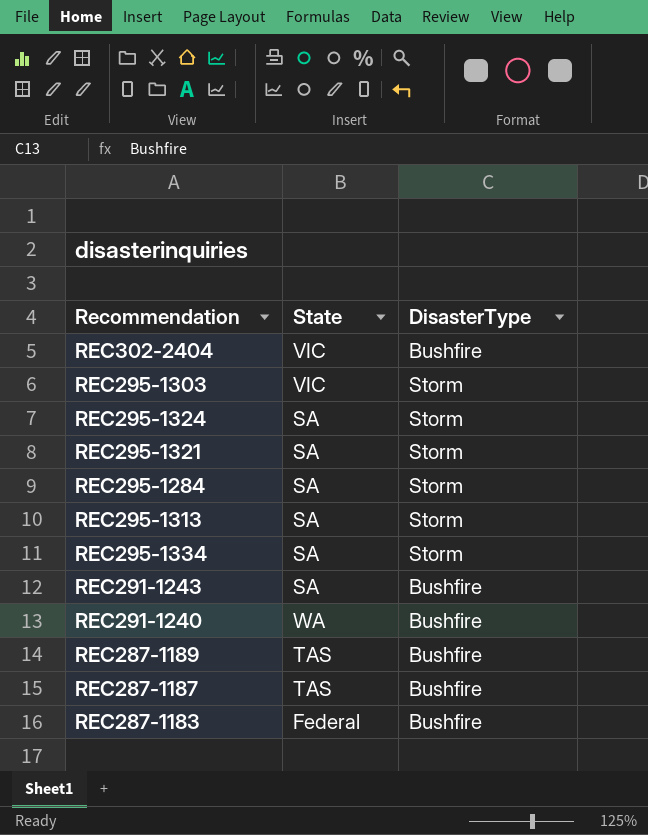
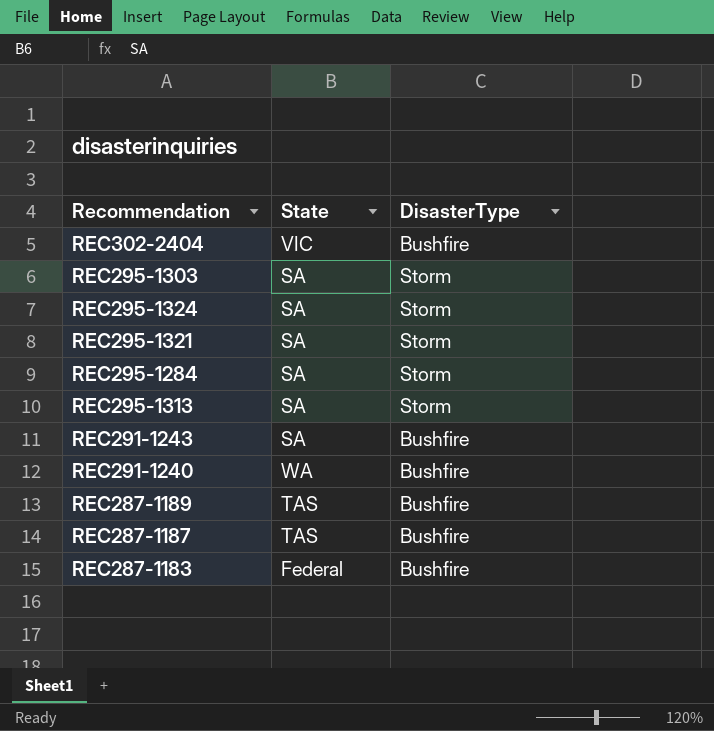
row REC295-1334: SA | Storm -> none
REC295-1303 | State: VIC -> SA

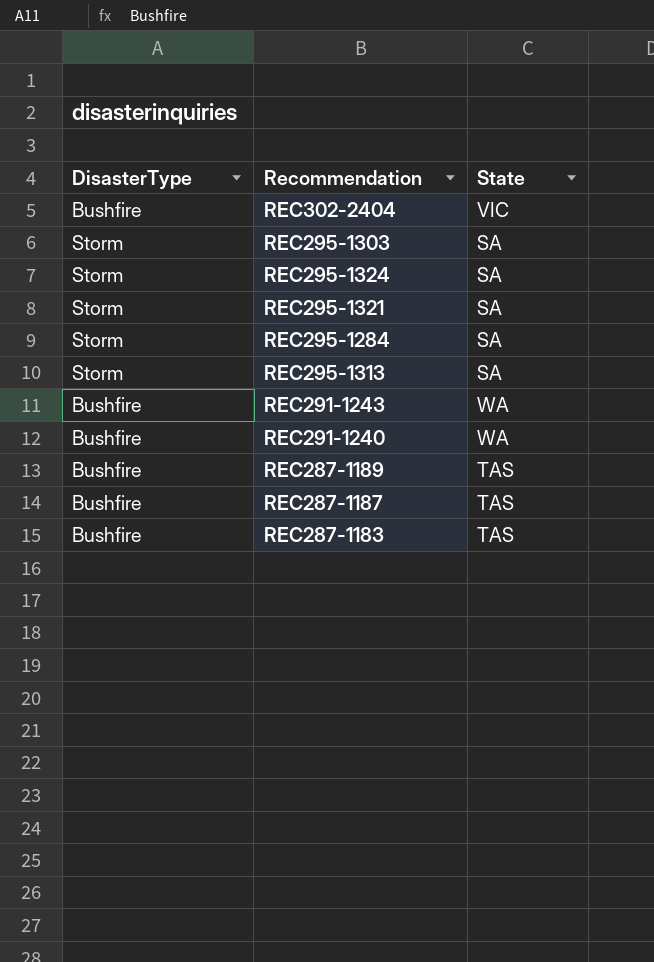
column DisasterType | position: 3 -> 1
REC291-1243 | State: SA -> WA
REC287-1183 | State: Federal -> TAS

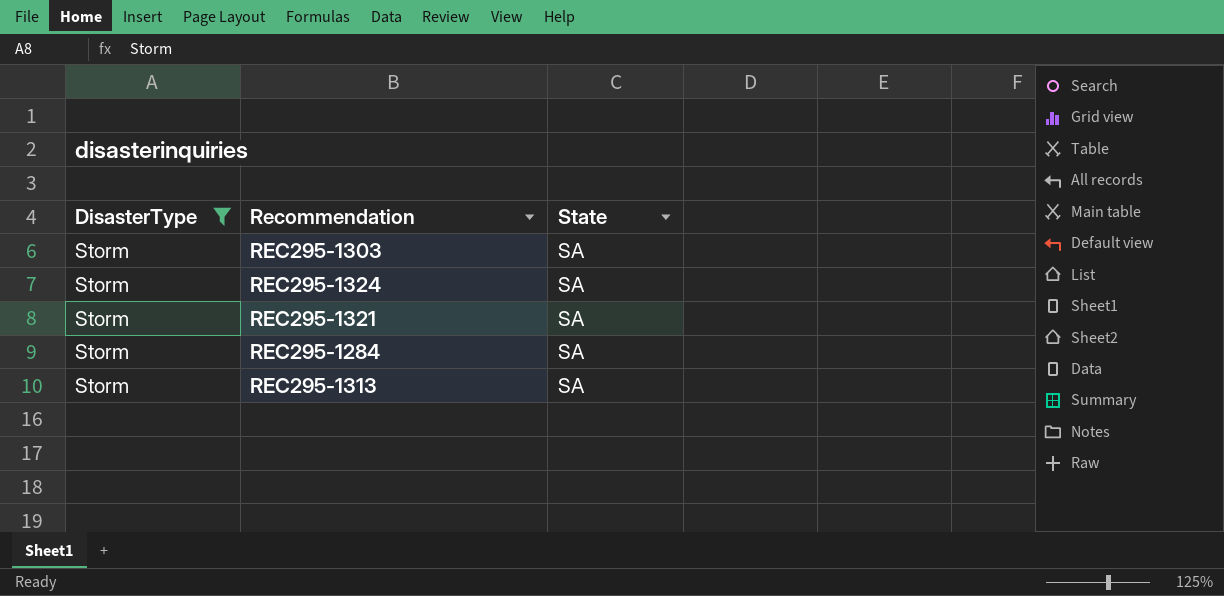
filter: none -> DisasterType = Storm

